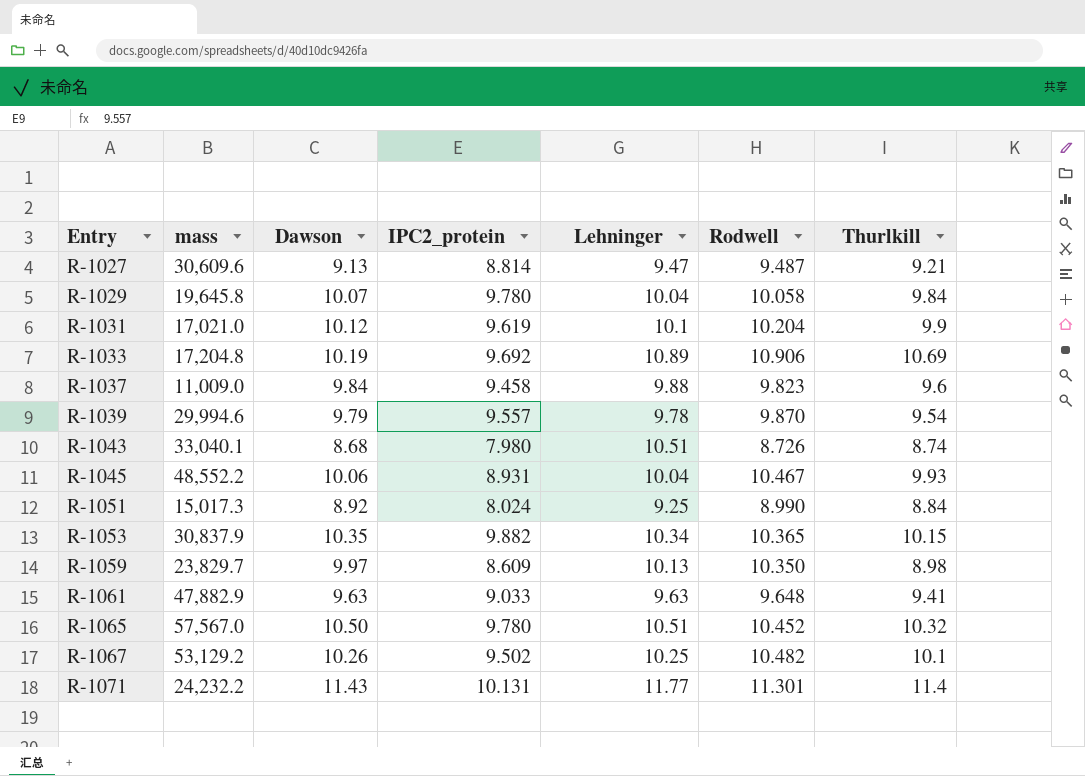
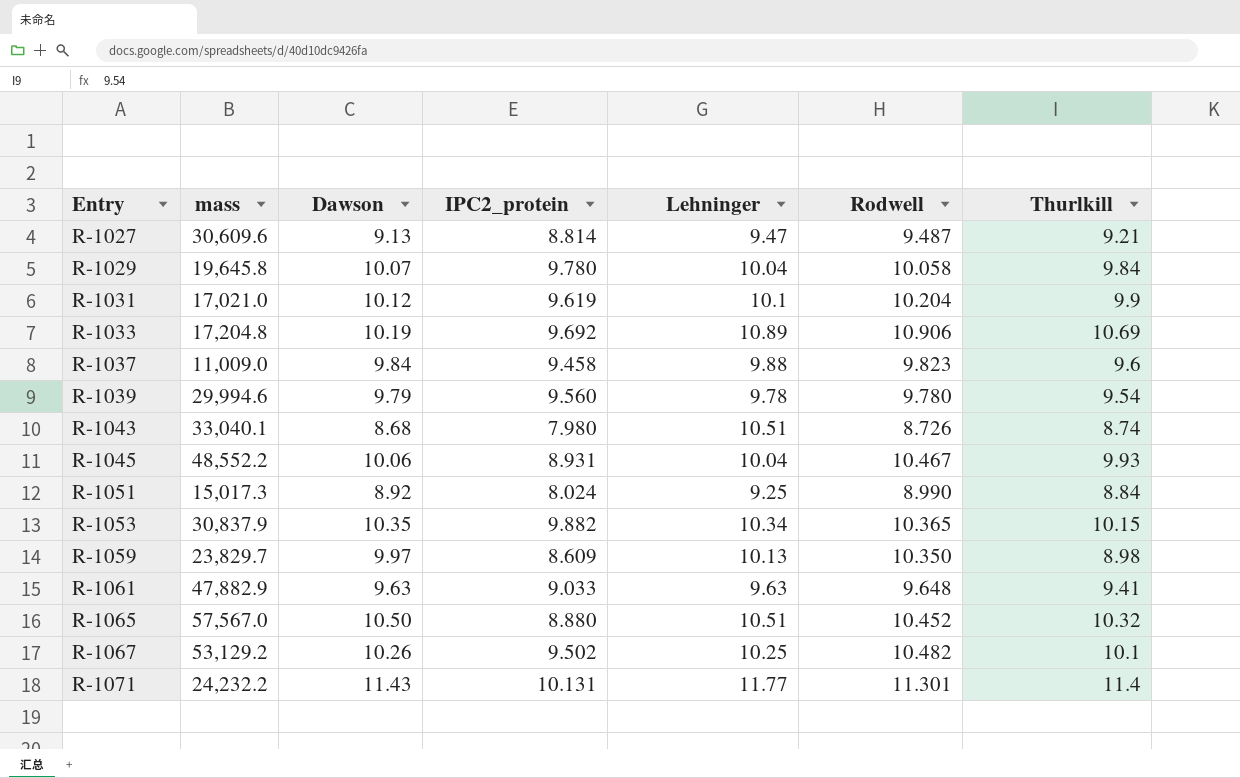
R-1039 | IPC2_protein: 9.557 -> 9.560
R-1039 | Rodwell: 9.870 -> 9.780
R-1065 | IPC2_protein: 9.780 -> 8.880

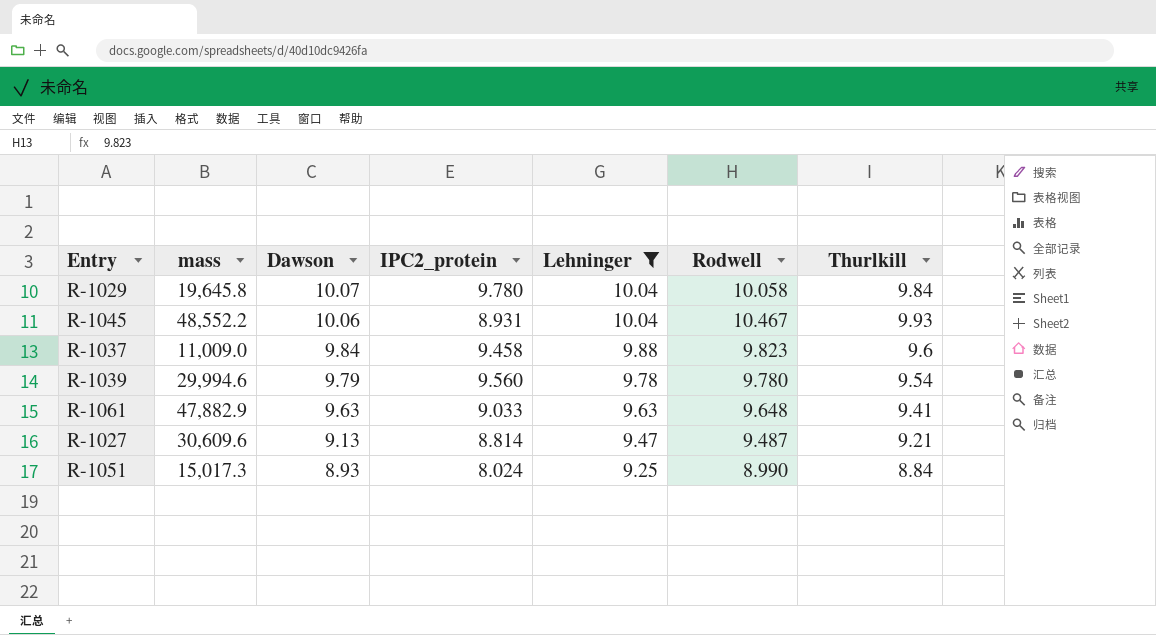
filter: none -> Lehninger <= 10.04
row order: Entry ascending -> Dawson descending
R-1051 | Dawson: 8.92 -> 8.93

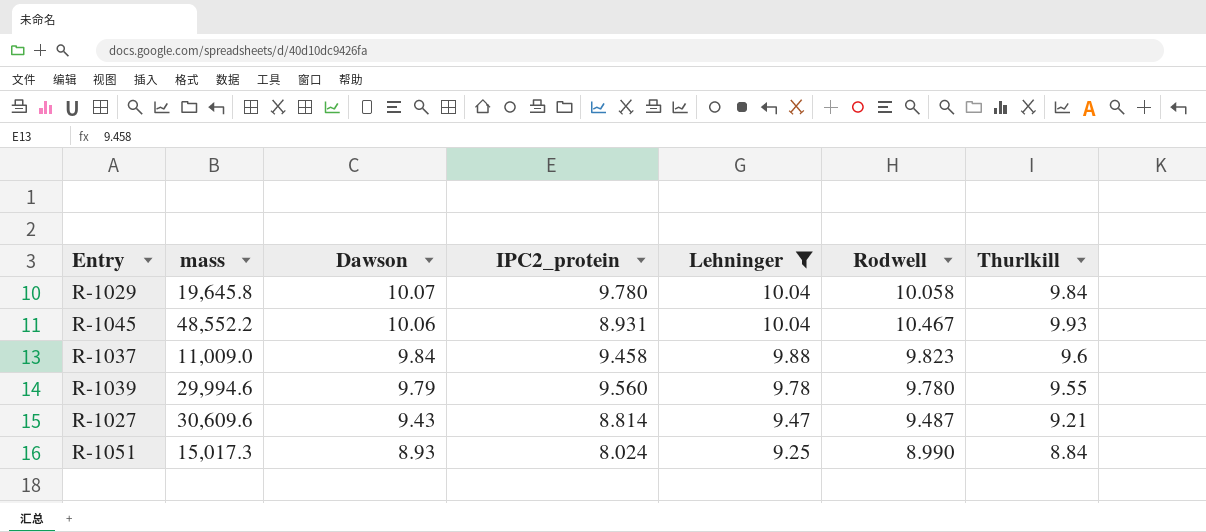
row R-1061: 47,882.9 | 9.63 | 9.033 | 9.63 | 9.648 | 9.41 -> none
R-1039 | Thurlkill: 9.54 -> 9.55
R-1027 | Dawson: 9.13 -> 9.43

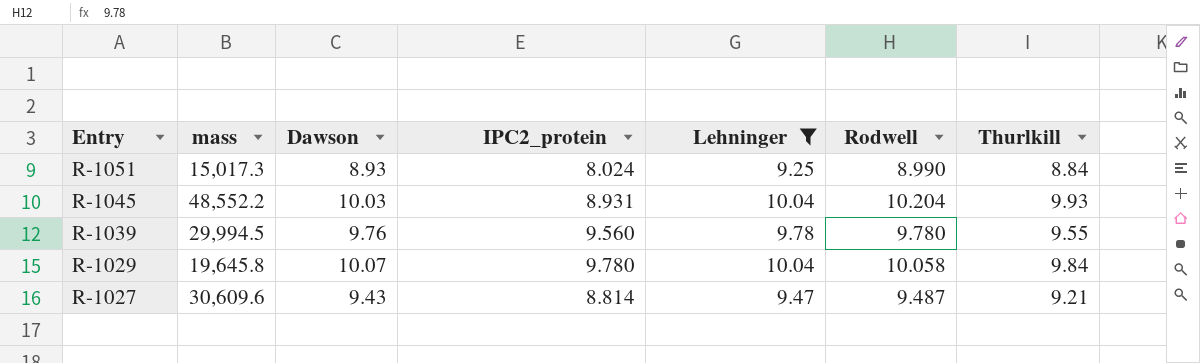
row order: Dawson descending -> Entry descending
row R-1037: 11,009.0 | 9.84 | 9.458 | 9.88 | 9.823 | 9.6 -> none
R-1045 | Dawson: 10.06 -> 10.03
R-1045 | Rodwell: 10.467 -> 10.204
R-1039 | mass: 29,994.6 -> 29,994.5
R-1039 | Dawson: 9.79 -> 9.76

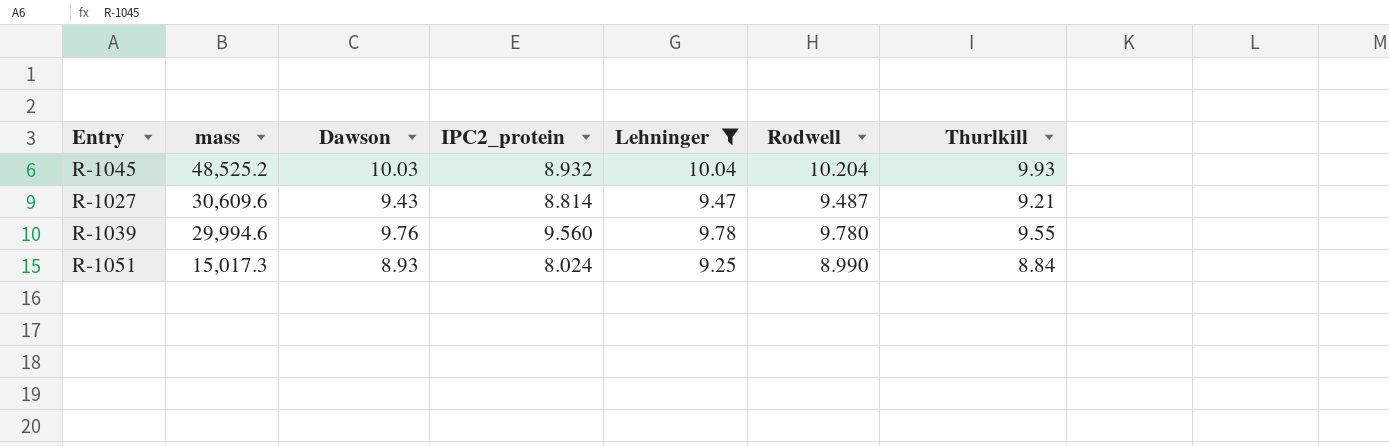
row order: Entry descending -> mass descending
row R-1029: 19,645.8 | 10.07 | 9.780 | 10.04 | 10.058 | 9.84 -> none
R-1045 | mass: 48,552.2 -> 48,525.2
R-1045 | IPC2_protein: 8.931 -> 8.932
R-1039 | mass: 29,994.5 -> 29,994.6

